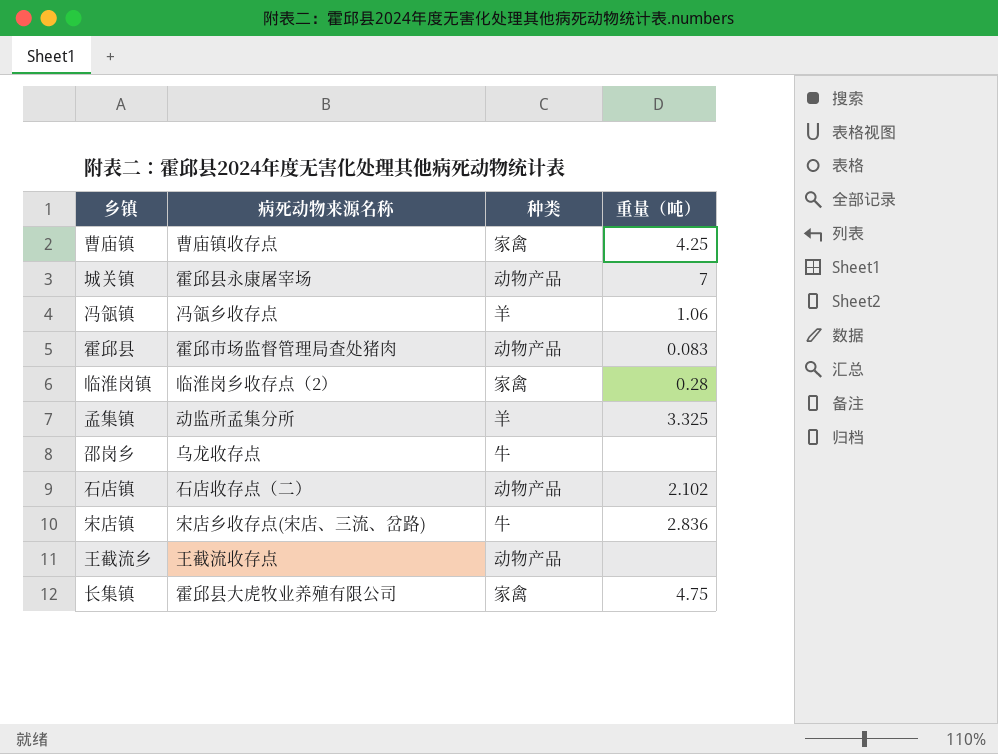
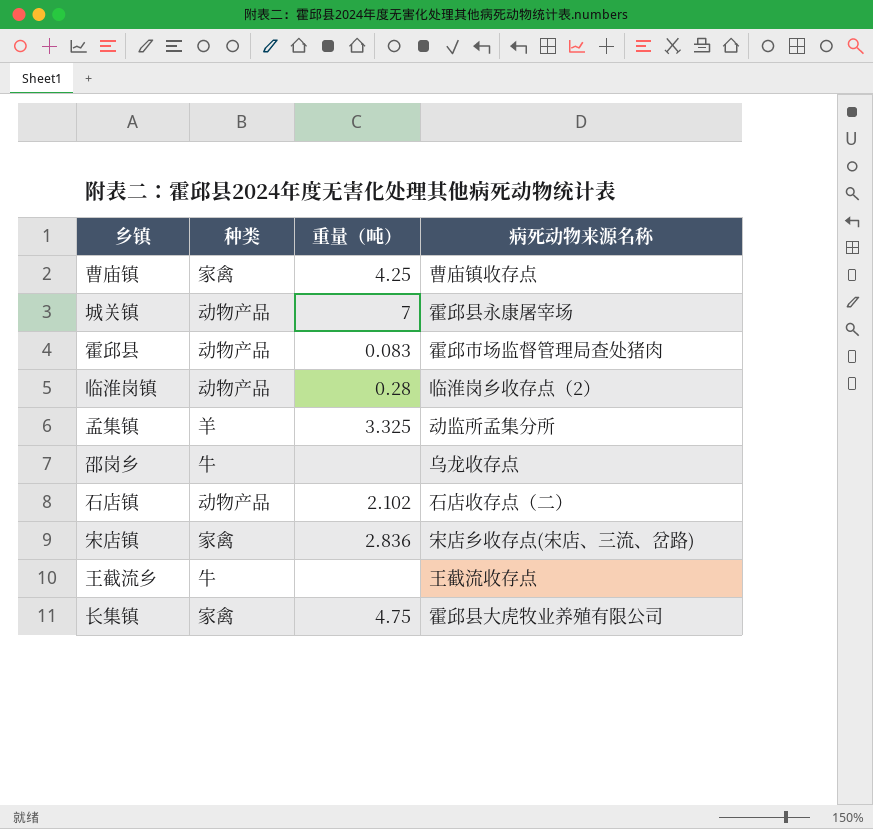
column 病死动物来源名称 | position: 2 -> 4
row 冯瓴镇: 冯瓴乡收存点 | 羊 | 1.06 -> none
临淮岗镇 | 种类: 家禽 -> 动物产品
宋店镇 | 种类: 牛 -> 家禽
王截流乡 | 种类: 动物产品 -> 牛

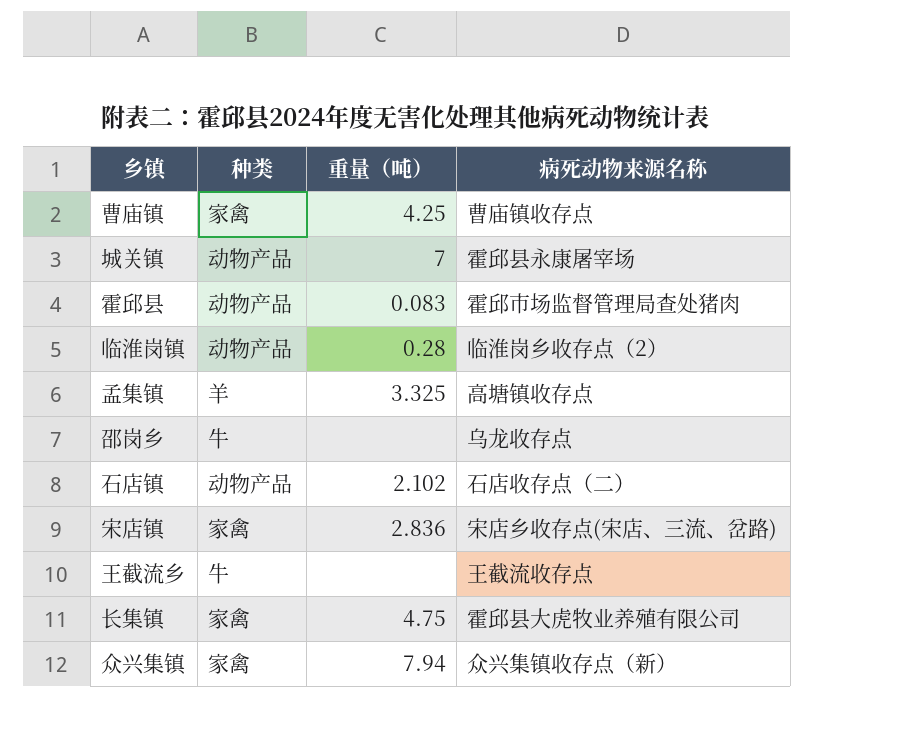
孟集镇 | 病死动物来源名称: 动监所孟集分所 -> 高塘镇收存点
row 众兴集镇: none -> 家禽 | 7.94 | 众兴集镇收存点（新）

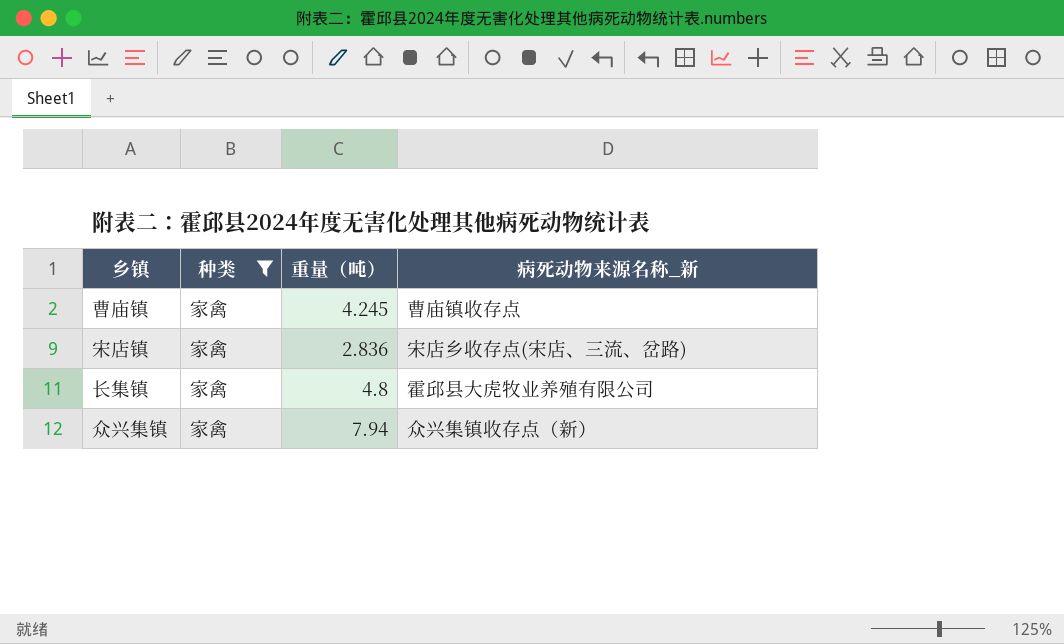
filter: none -> 种类 = 家禽
column name: 病死动物来源名称 -> 病死动物来源名称_新
曹庙镇 | 重量（吨）: 4.25 -> 4.245
长集镇 | 重量（吨）: 4.75 -> 4.8

